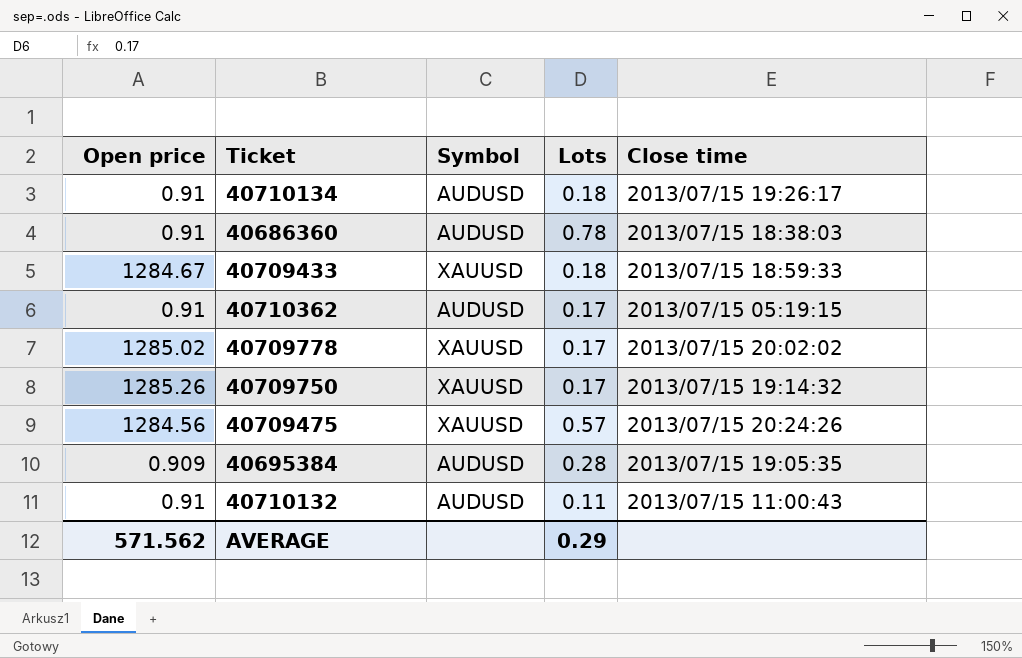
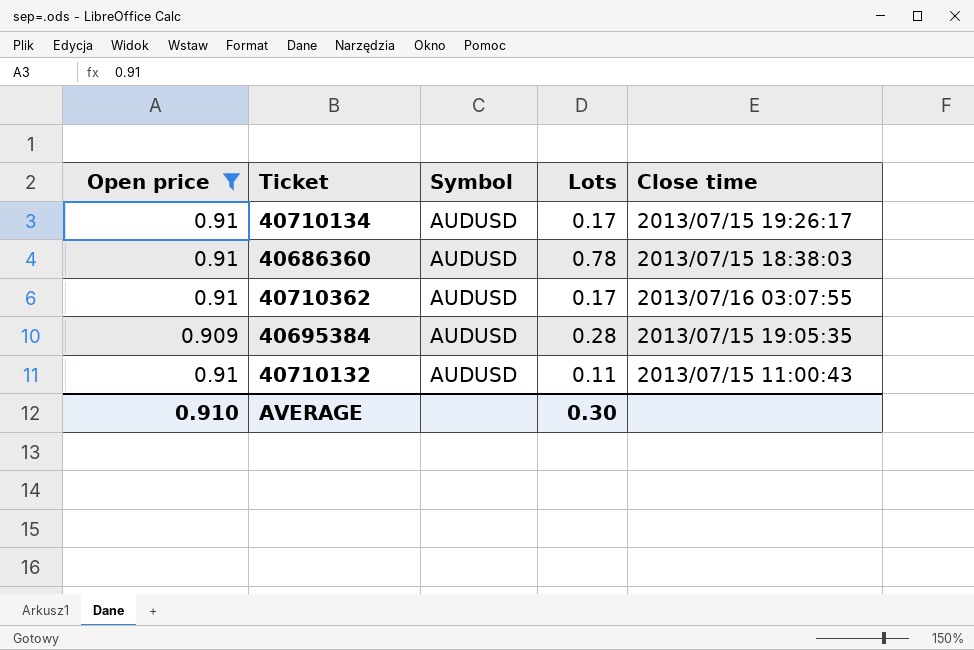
filter: none -> Open price <= 0.91
40710134 | Lots: 0.18 -> 0.17
40710362 | Close time: 2013/07/15 05:19:15 -> 2013/07/16 03:07:55
AVERAGE | Open price: 571.562 -> 0.910
AVERAGE | Lots: 0.29 -> 0.30

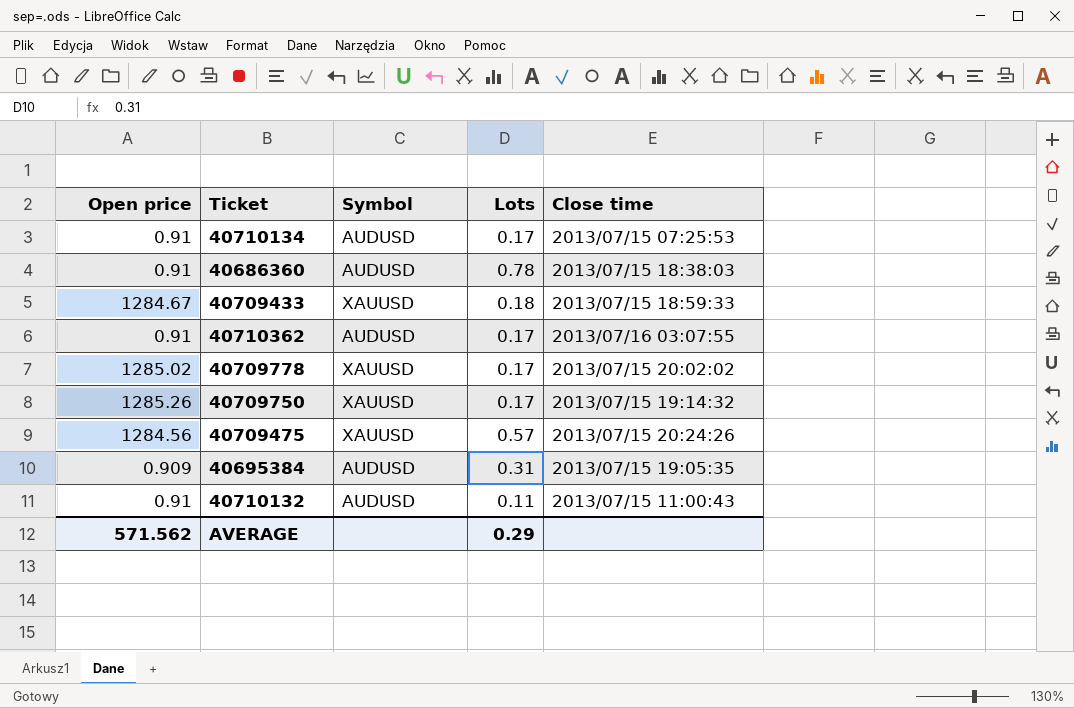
filter: Open price <= 0.91 -> none
40710134 | Close time: 2013/07/15 19:26:17 -> 2013/07/15 07:25:53
40695384 | Lots: 0.28 -> 0.31
AVERAGE | Open price: 0.910 -> 571.562
AVERAGE | Lots: 0.30 -> 0.29

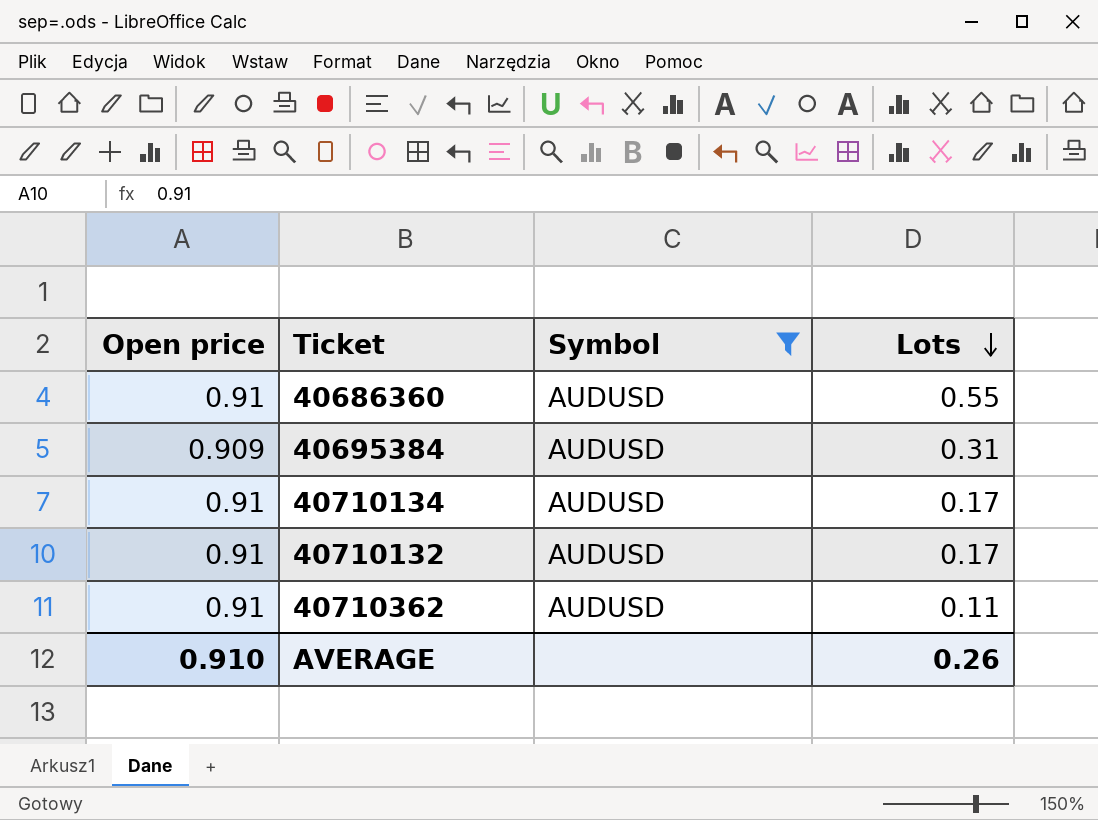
filter: none -> Symbol = AUDUSD
row order: none -> Lots descending
column Close time | position: 5 -> none
40686360 | Lots: 0.78 -> 0.55
40710132 | Lots: 0.11 -> 0.17
40710362 | Lots: 0.17 -> 0.11
AVERAGE | Open price: 571.562 -> 0.910
AVERAGE | Lots: 0.29 -> 0.26

